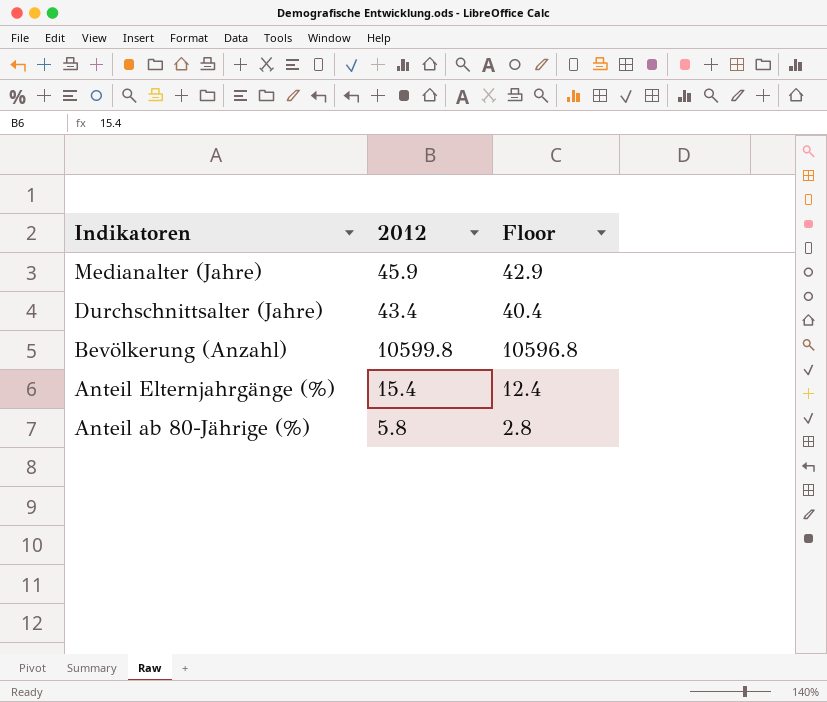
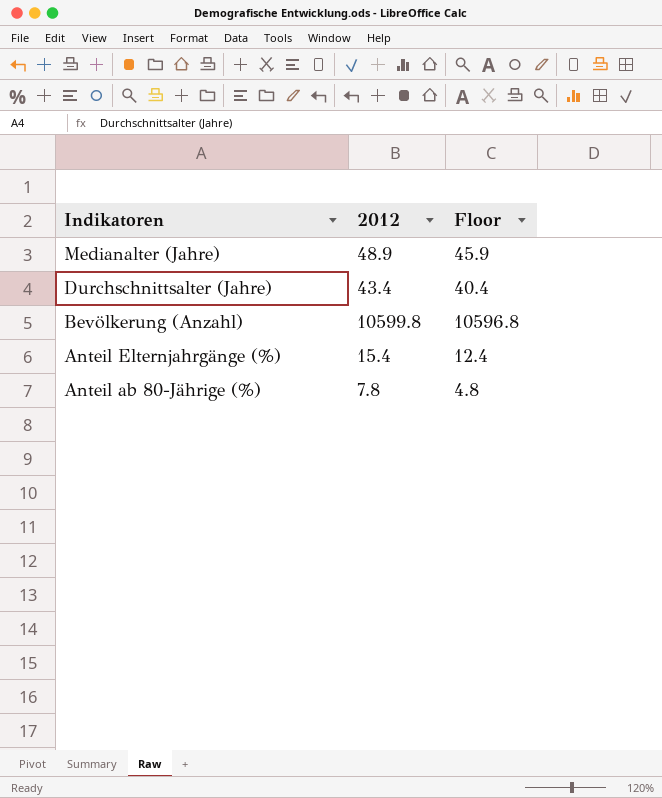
Medianalter (Jahre) | 2012: 45.9 -> 48.9
Medianalter (Jahre) | Floor: 42.9 -> 45.9
Anteil ab 80-Jährige (%) | 2012: 5.8 -> 7.8
Anteil ab 80-Jährige (%) | Floor: 2.8 -> 4.8

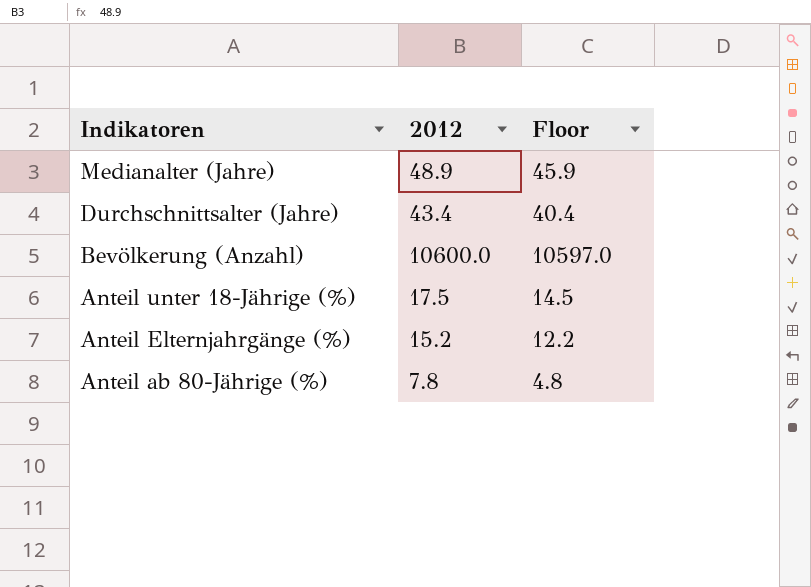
Bevölkerung (Anzahl) | 2012: 10599.8 -> 10600.0
Bevölkerung (Anzahl) | Floor: 10596.8 -> 10597.0
row Anteil unter 18-Jährige (%): none -> 17.5 | 14.5
Anteil Elternjahrgänge (%) | 2012: 15.4 -> 15.2
Anteil Elternjahrgänge (%) | Floor: 12.4 -> 12.2

